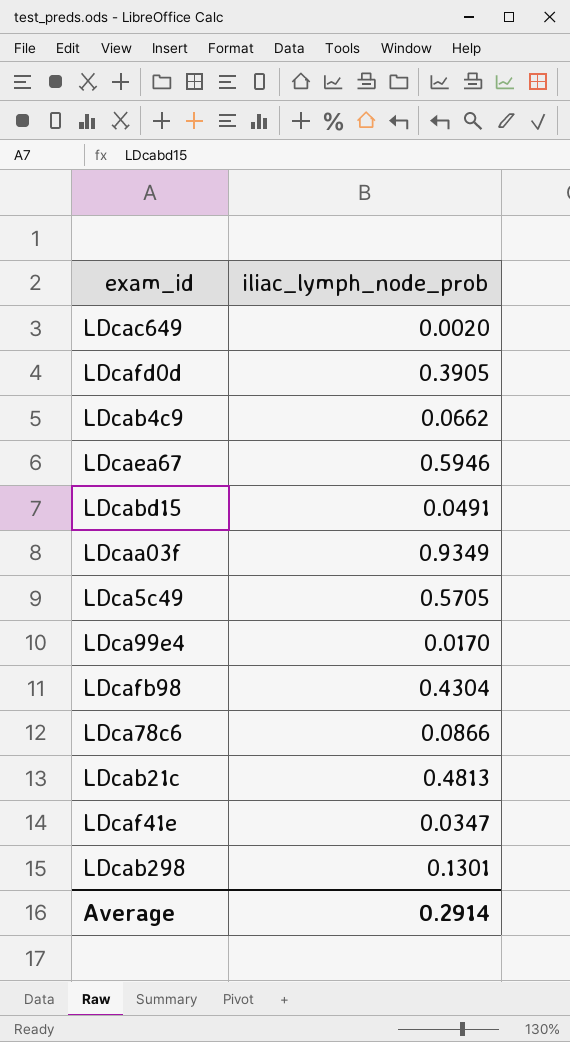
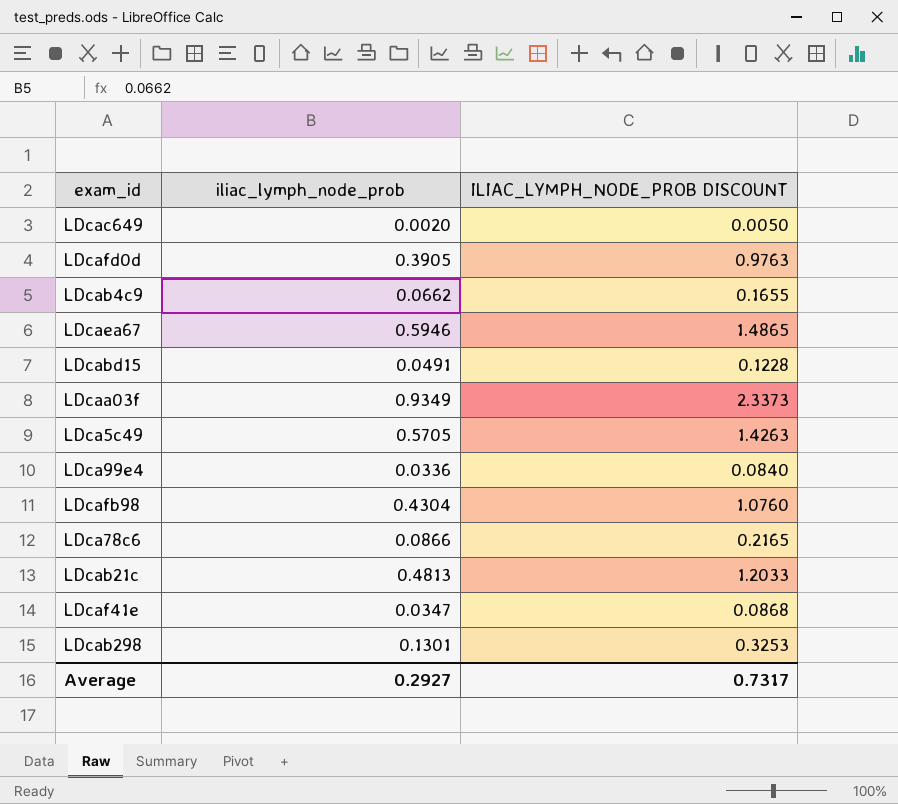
column ILIAC_LYMPH_NODE_PROB DISCOUNT | formula: none -> [iliac_lymph_node_prob] * 2.5
LDca99e4 | iliac_lymph_node_prob: 0.0170 -> 0.0336
Average | iliac_lymph_node_prob: 0.2914 -> 0.2927

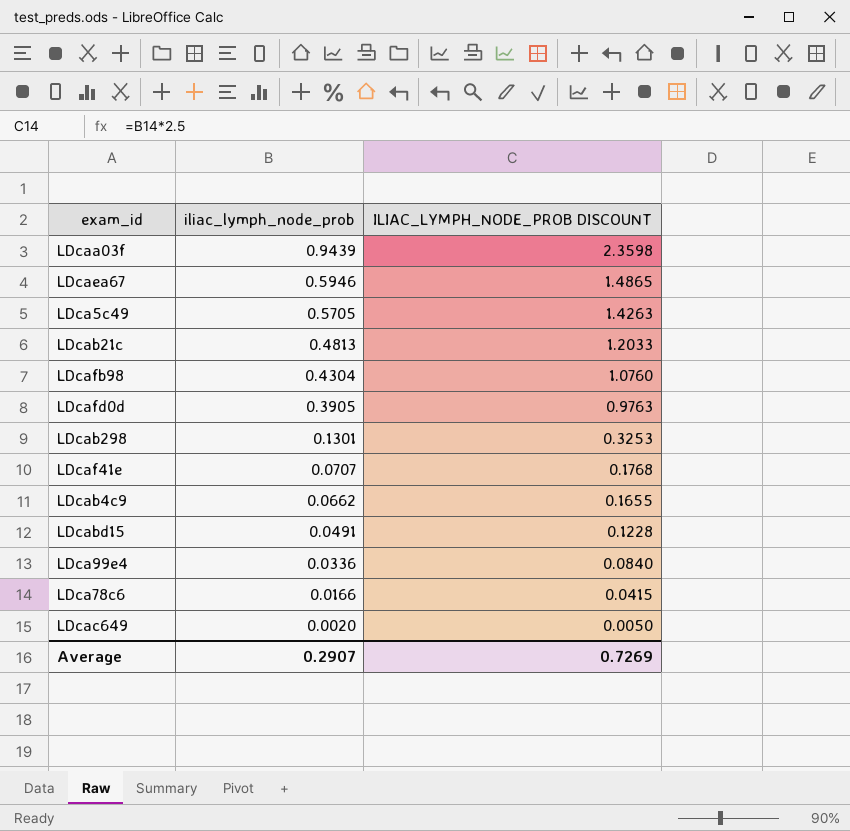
row order: none -> iliac_lymph_node_prob descending
LDcaa03f | iliac_lymph_node_prob: 0.9349 -> 0.9439
LDcaa03f | ILIAC_LYMPH_NODE_PROB DISCOUNT: 2.3373 -> 2.3598
LDcaf41e | iliac_lymph_node_prob: 0.0347 -> 0.0707
LDcaf41e | ILIAC_LYMPH_NODE_PROB DISCOUNT: 0.0868 -> 0.1768
LDca78c6 | iliac_lymph_node_prob: 0.0866 -> 0.0166
LDca78c6 | ILIAC_LYMPH_NODE_PROB DISCOUNT: 0.2165 -> 0.0415
Average | iliac_lymph_node_prob: 0.2927 -> 0.2907
Average | ILIAC_LYMPH_NODE_PROB DISCOUNT: 0.7317 -> 0.7269

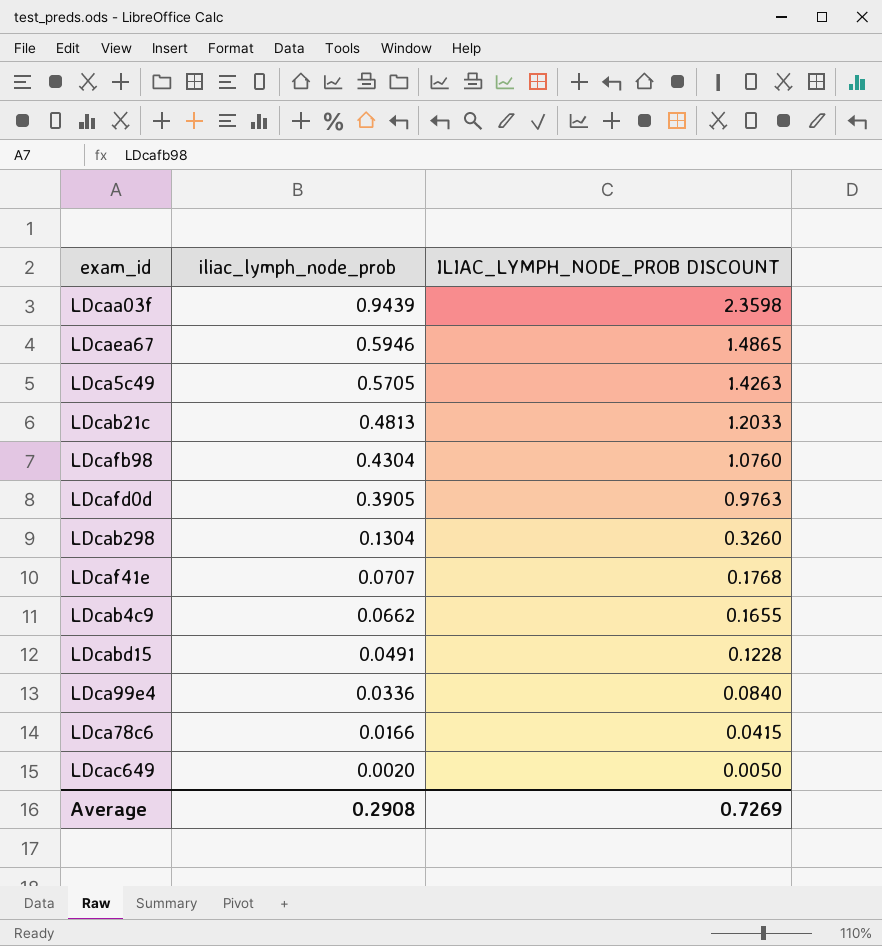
LDcab298 | iliac_lymph_node_prob: 0.1301 -> 0.1304
LDcab298 | ILIAC_LYMPH_NODE_PROB DISCOUNT: 0.3253 -> 0.3260
Average | iliac_lymph_node_prob: 0.2907 -> 0.2908

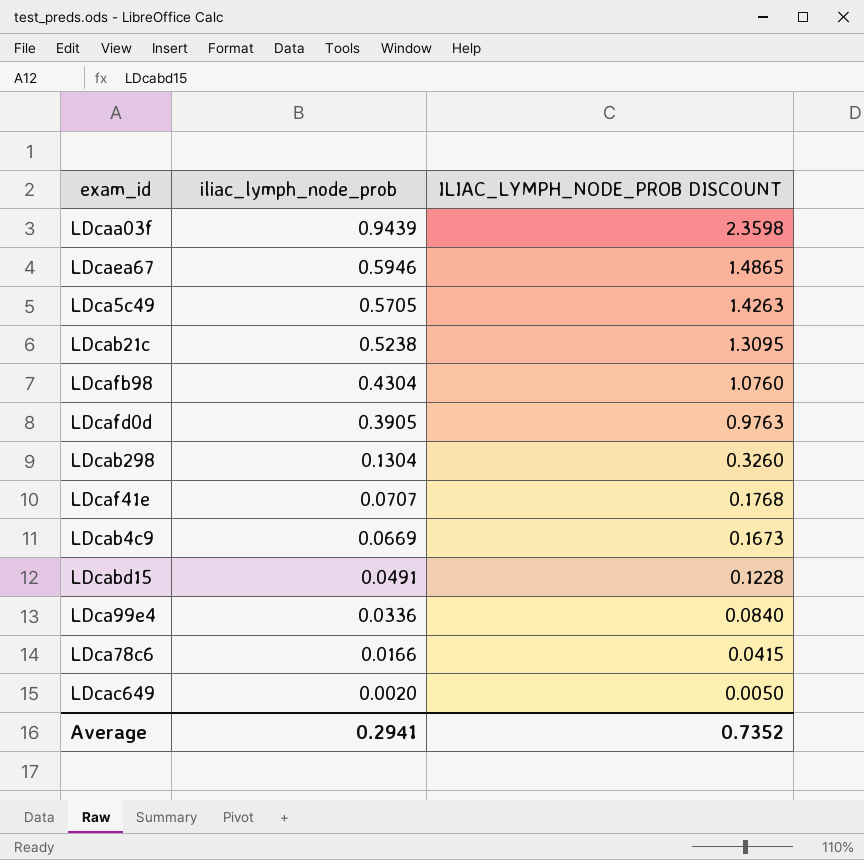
LDcab21c | iliac_lymph_node_prob: 0.4813 -> 0.5238
LDcab21c | ILIAC_LYMPH_NODE_PROB DISCOUNT: 1.2033 -> 1.3095
LDcab4c9 | iliac_lymph_node_prob: 0.0662 -> 0.0669
LDcab4c9 | ILIAC_LYMPH_NODE_PROB DISCOUNT: 0.1655 -> 0.1673
Average | iliac_lymph_node_prob: 0.2908 -> 0.2941
Average | ILIAC_LYMPH_NODE_PROB DISCOUNT: 0.7269 -> 0.7352

